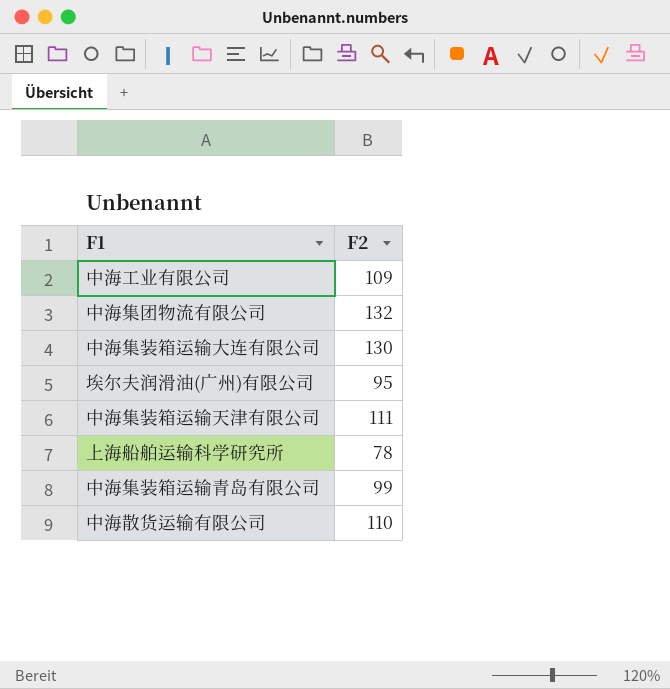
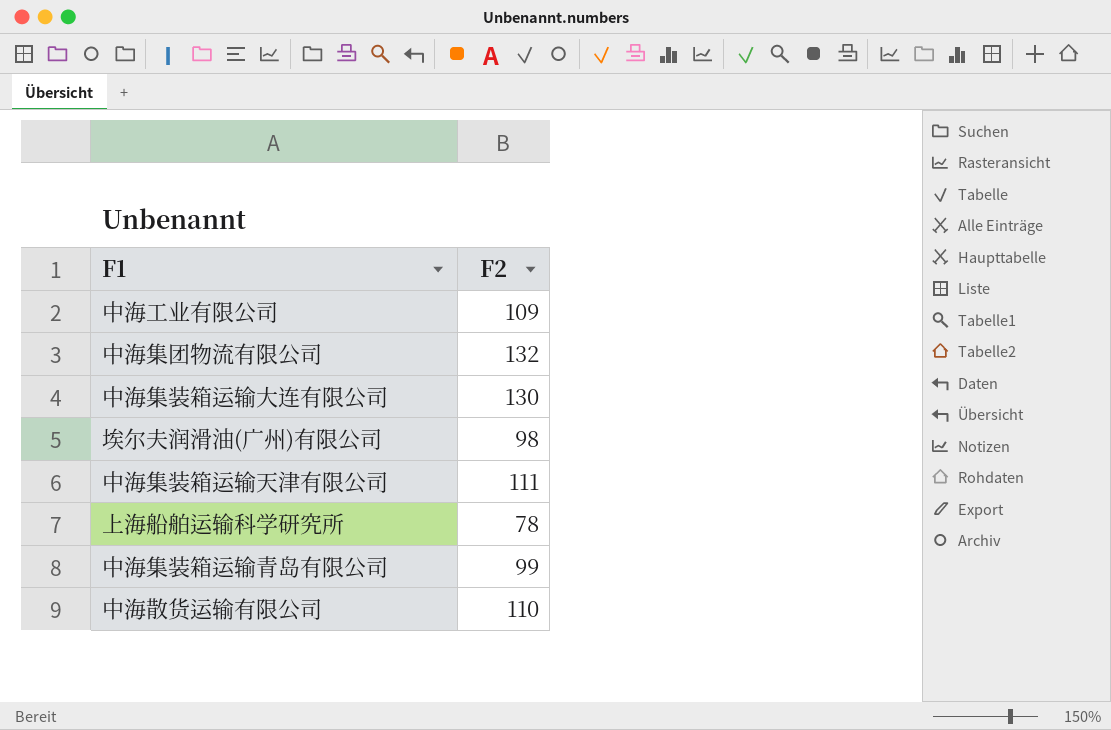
埃尔夫润滑油(广州)有限公司 | F2: 95 -> 98

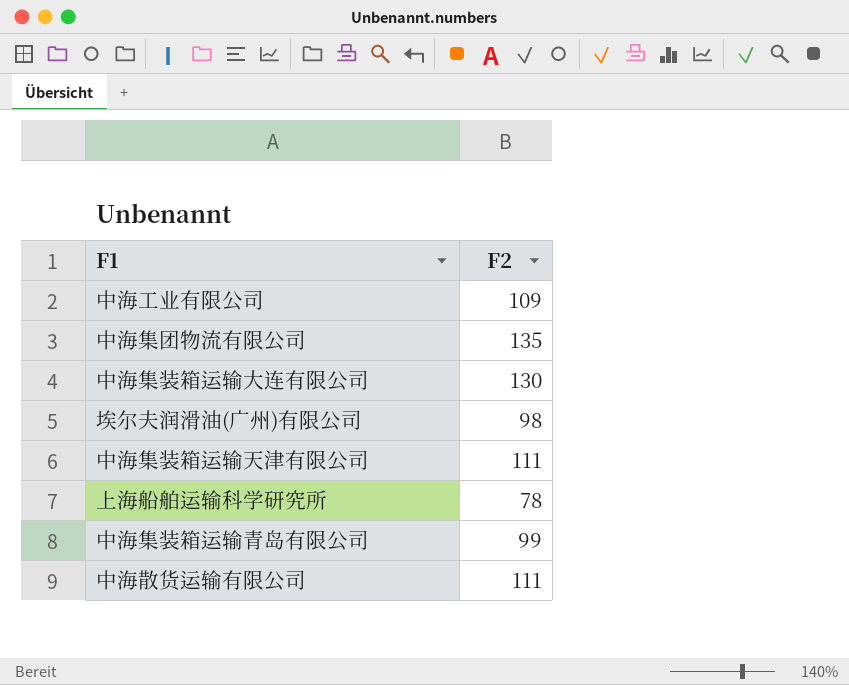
中海集团物流有限公司 | F2: 132 -> 135
中海散货运输有限公司 | F2: 110 -> 111

